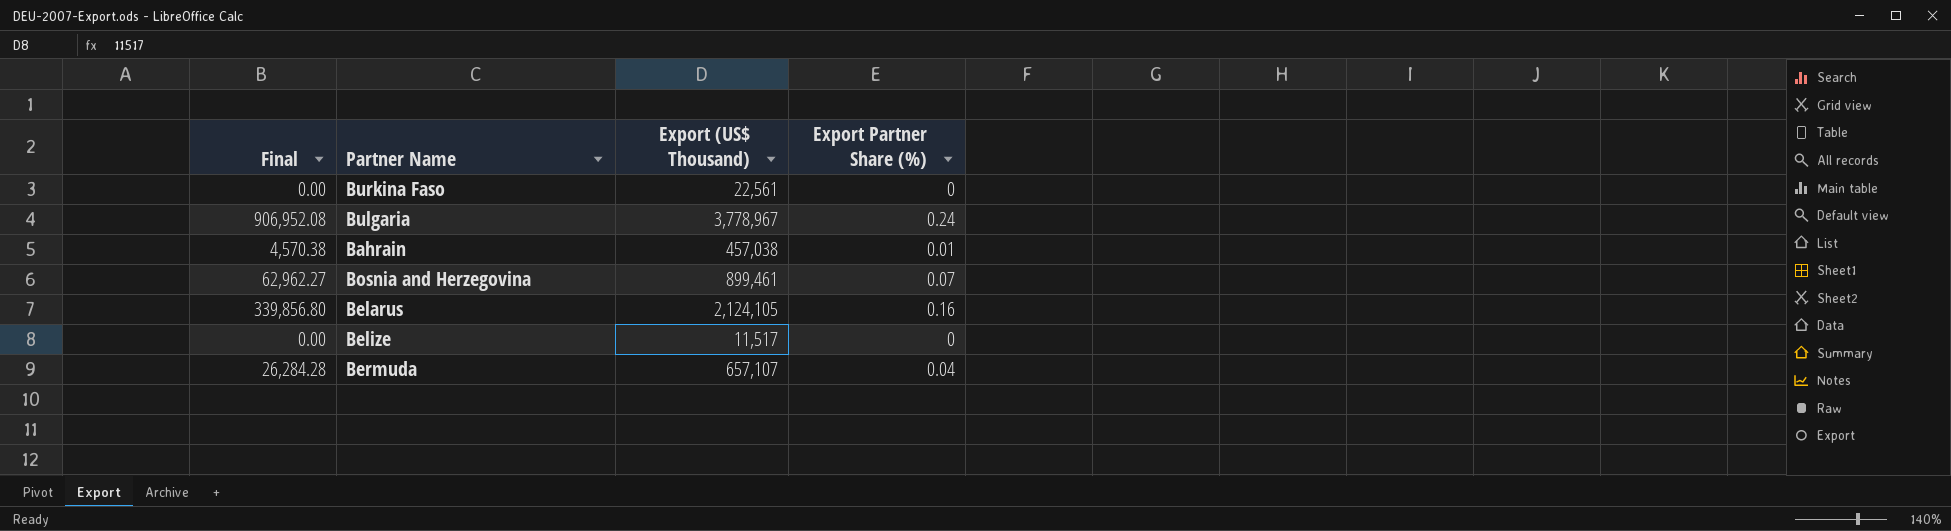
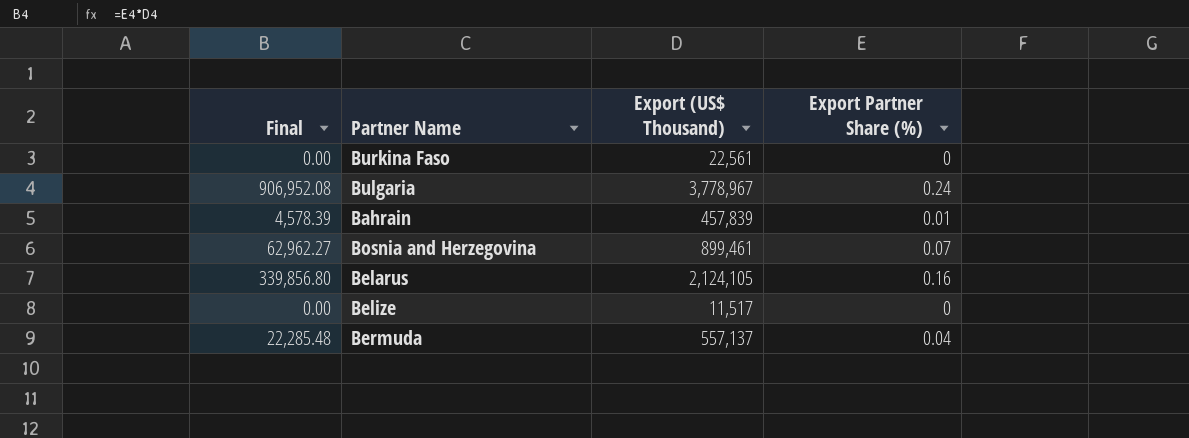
Bahrain | Final: 4,570.38 -> 4,578.39
Bahrain | Export (US$ Thousand): 457,038 -> 457,839
Bermuda | Final: 26,284.28 -> 22,285.48
Bermuda | Export (US$ Thousand): 657,107 -> 557,137

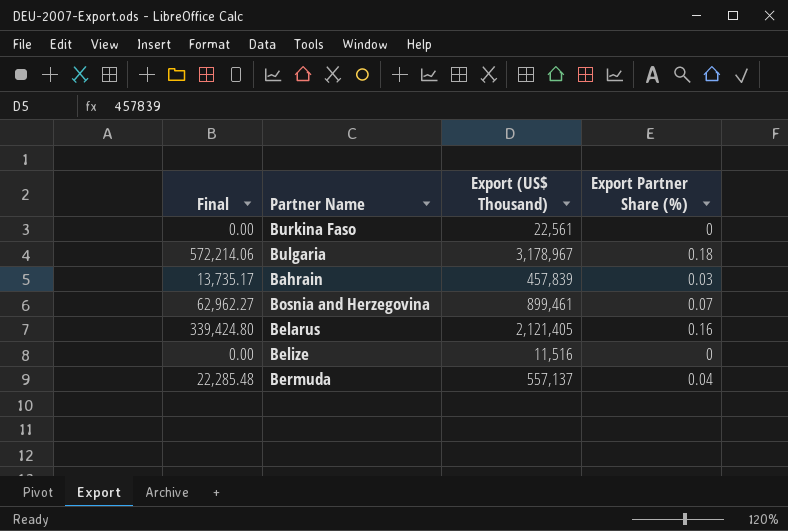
Bulgaria | Final: 906,952.08 -> 572,214.06
Bulgaria | Export (US$ Thousand): 3,778,967 -> 3,178,967
Bulgaria | Export Partner Share (%): 0.24 -> 0.18
Bahrain | Final: 4,578.39 -> 13,735.17
Bahrain | Export Partner Share (%): 0.01 -> 0.03
Belarus | Final: 339,856.80 -> 339,424.80
Belarus | Export (US$ Thousand): 2,124,105 -> 2,121,405
Belize | Export (US$ Thousand): 11,517 -> 11,516

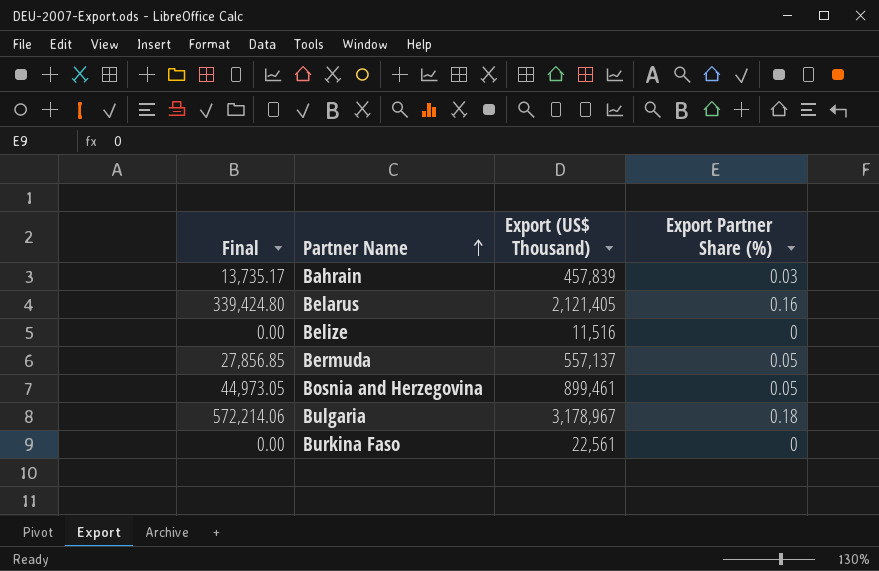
row order: none -> Partner Name ascending
Bermuda | Final: 22,285.48 -> 27,856.85
Bermuda | Export Partner Share (%): 0.04 -> 0.05
Bosnia and Herzegovina | Final: 62,962.27 -> 44,973.05
Bosnia and Herzegovina | Export Partner Share (%): 0.07 -> 0.05

